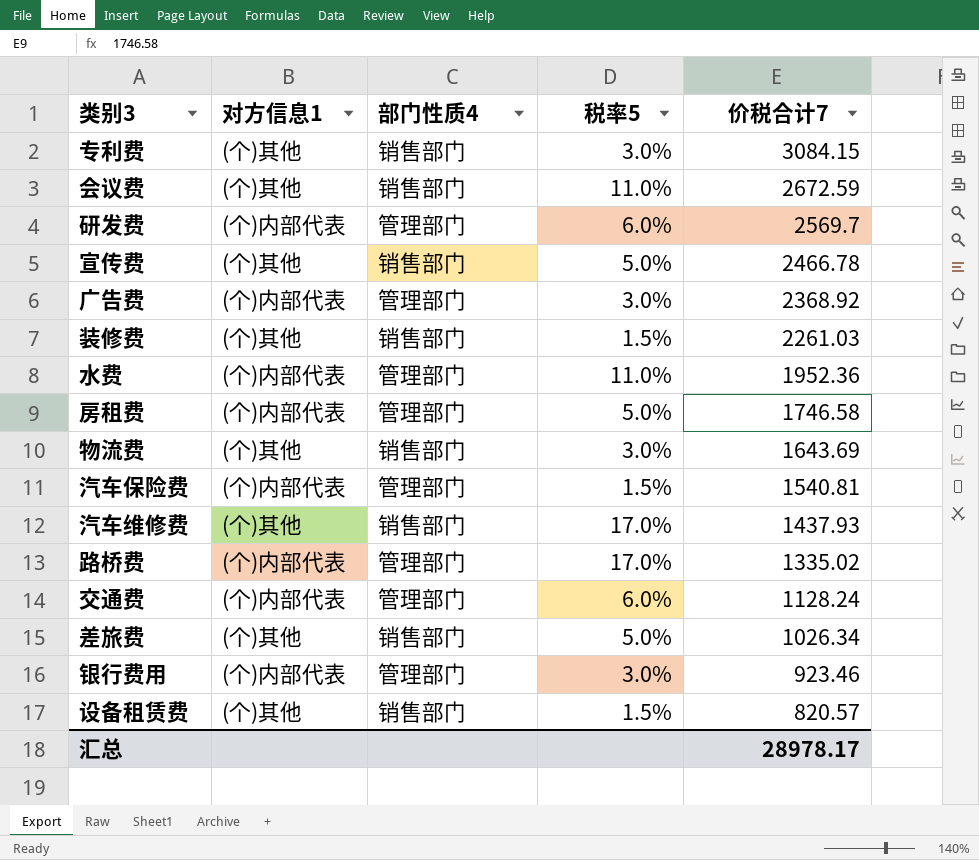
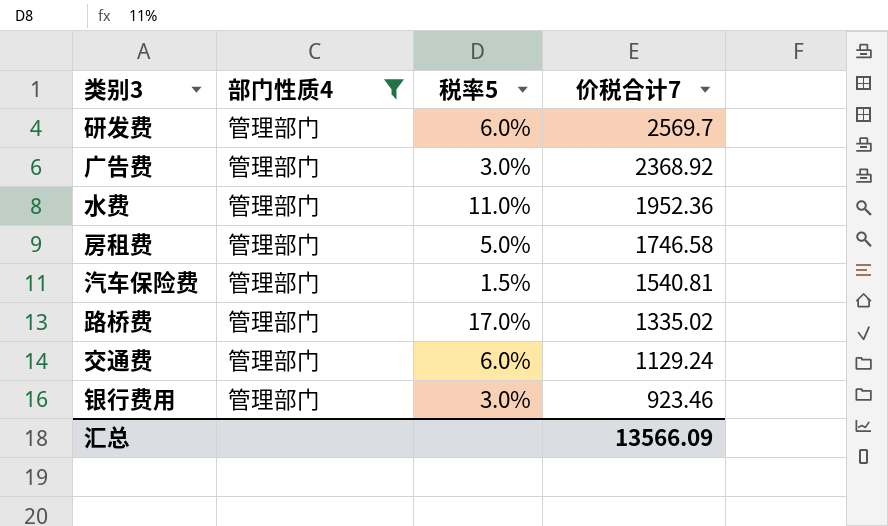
filter: none -> 部门性质4 = 管理部门
column 对方信息1 | position: 2 -> none
交通费 | 价税合计7: 1128.24 -> 1129.24
汇总 | 价税合计7: 28978.17 -> 13566.09

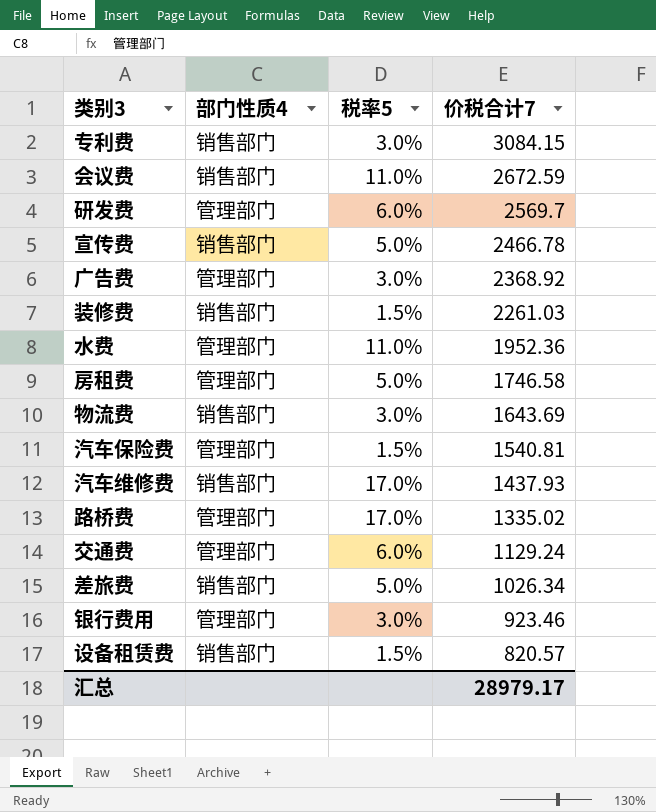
filter: 部门性质4 = 管理部门 -> none
汇总 | 价税合计7: 13566.09 -> 28979.17

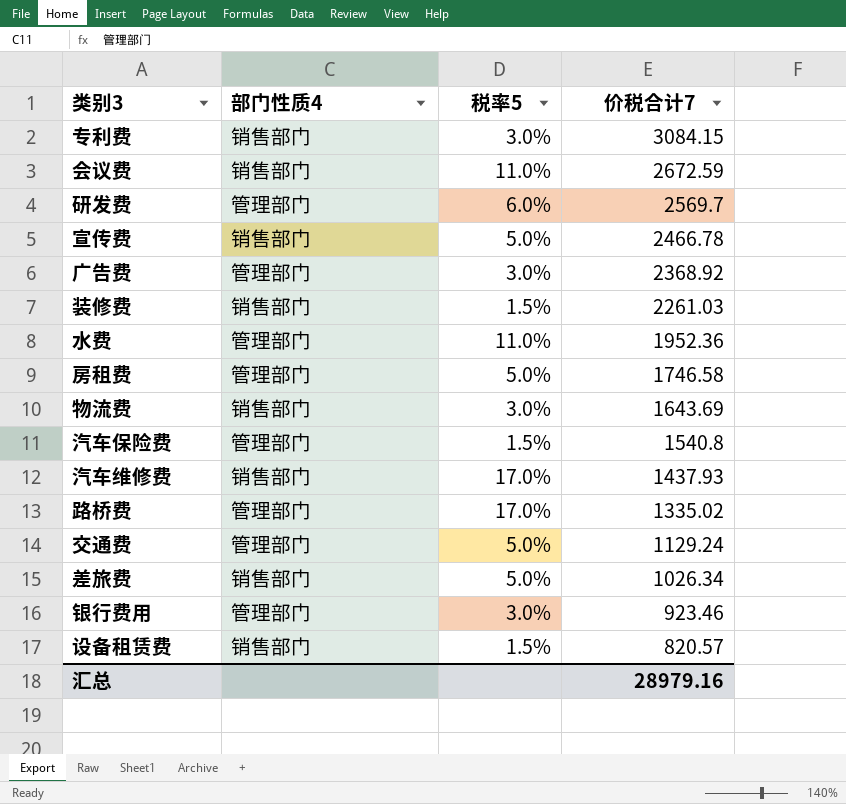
汽车保险费 | 价税合计7: 1540.81 -> 1540.8
交通费 | 税率5: 6.0% -> 5.0%
汇总 | 价税合计7: 28979.17 -> 28979.16

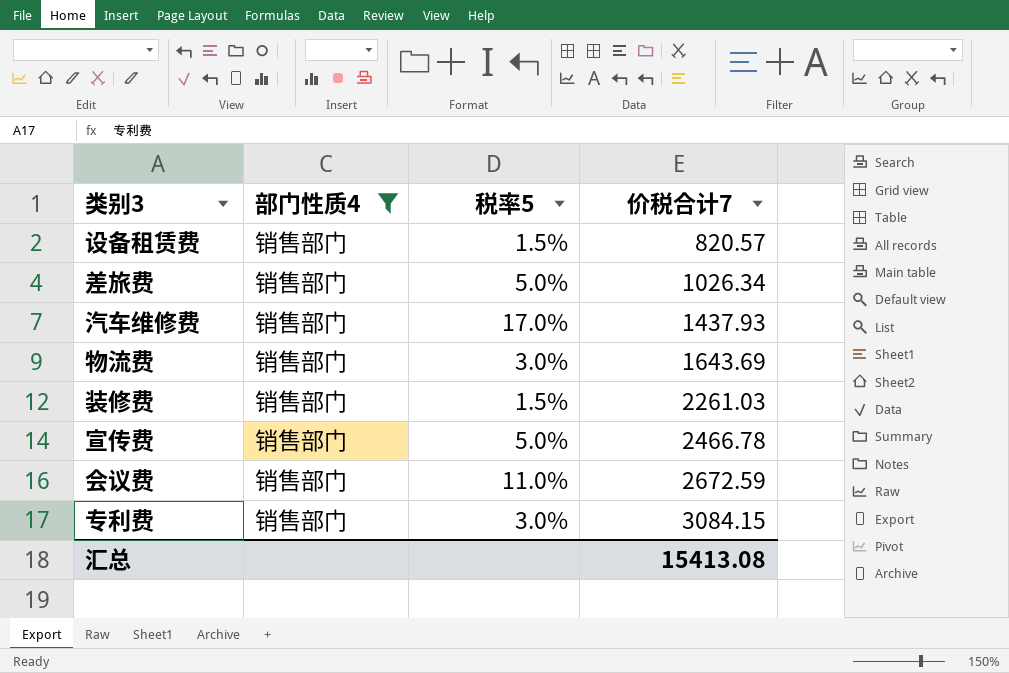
filter: none -> 部门性质4 = 销售部门
row order: 价税合计7 descending -> 价税合计7 ascending
汇总 | 价税合计7: 28979.16 -> 15413.08

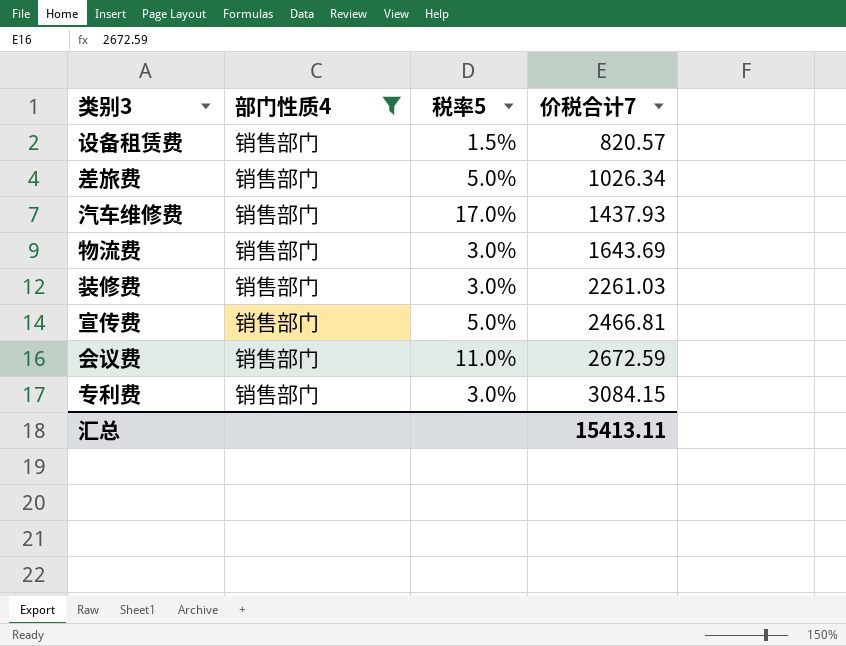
装修费 | 税率5: 1.5% -> 3.0%
宣传费 | 价税合计7: 2466.78 -> 2466.81
汇总 | 价税合计7: 15413.08 -> 15413.11

